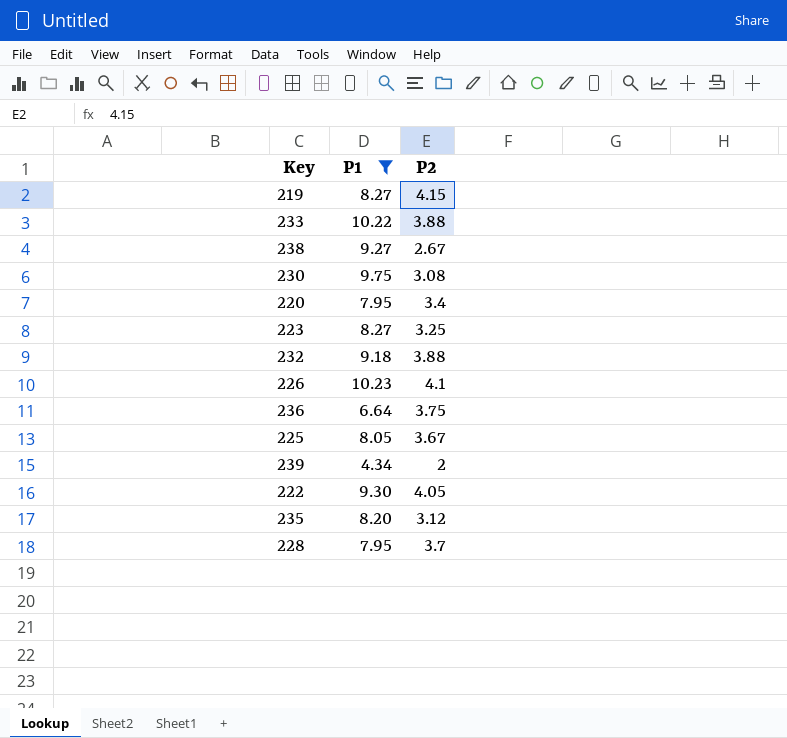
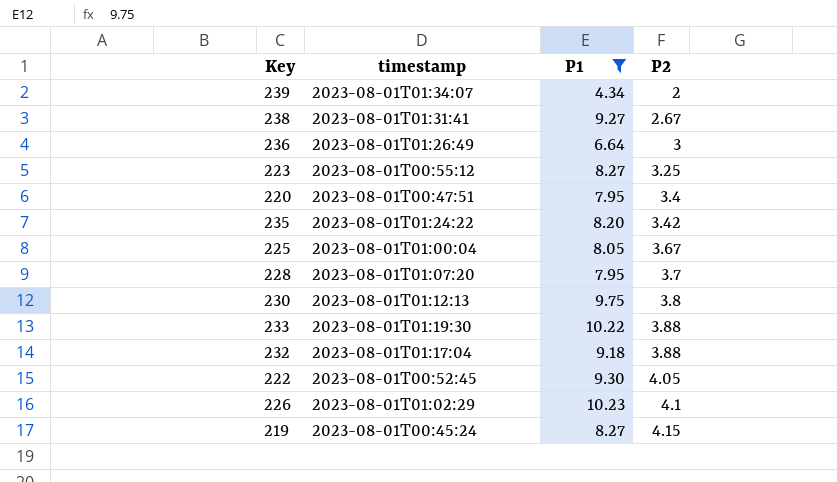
row order: none -> P2 ascending
column timestamp | position: none -> 2
236 | P2: 3.75 -> 3
235 | P2: 3.12 -> 3.42
230 | P2: 3.08 -> 3.8

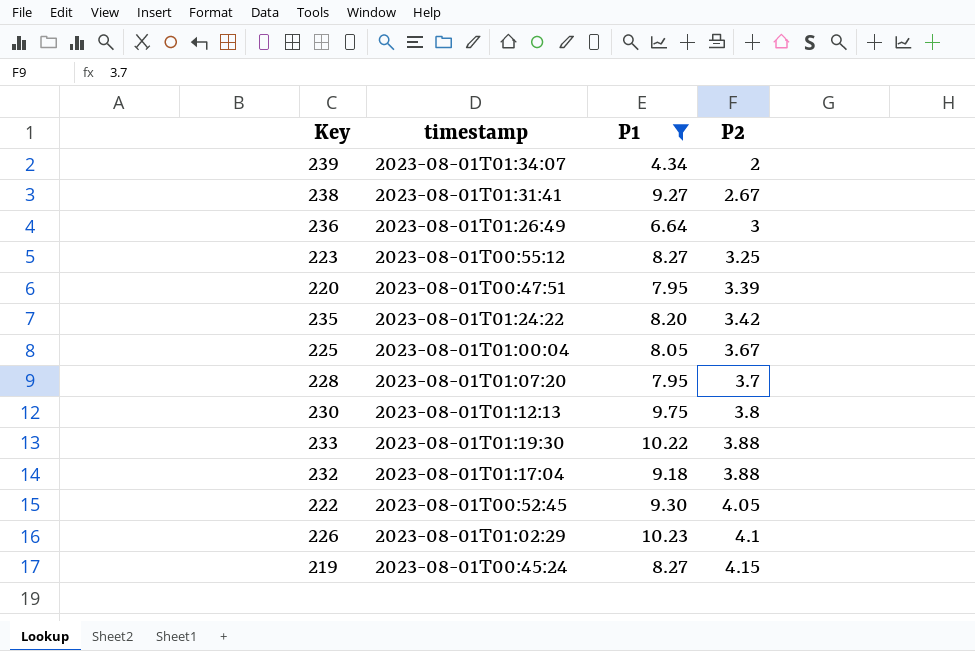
220 | P2: 3.4 -> 3.39

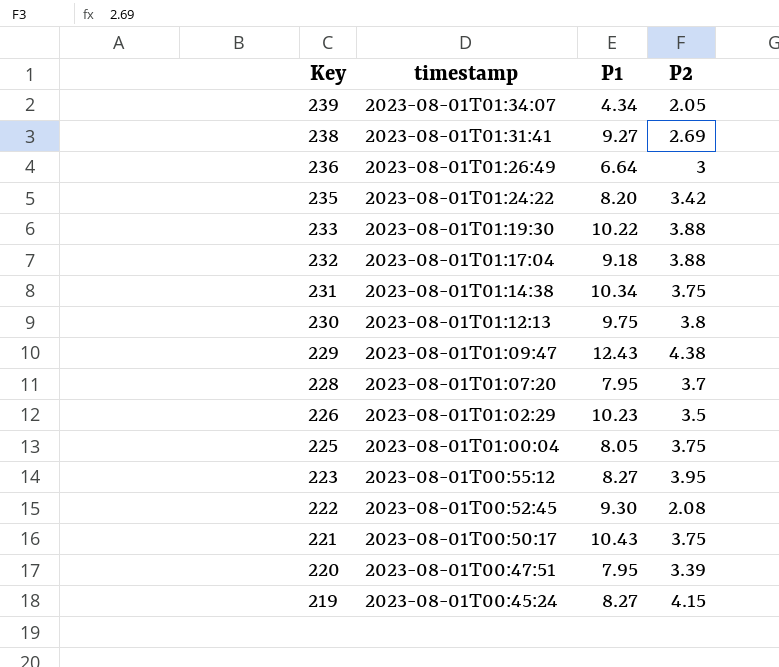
filter: P1 <= 10.23 -> none
row order: P2 ascending -> Key descending
239 | P2: 2 -> 2.05
238 | P2: 2.67 -> 2.69
226 | P2: 4.1 -> 3.5
225 | P2: 3.67 -> 3.75
223 | P2: 3.25 -> 3.95
222 | P2: 4.05 -> 2.08

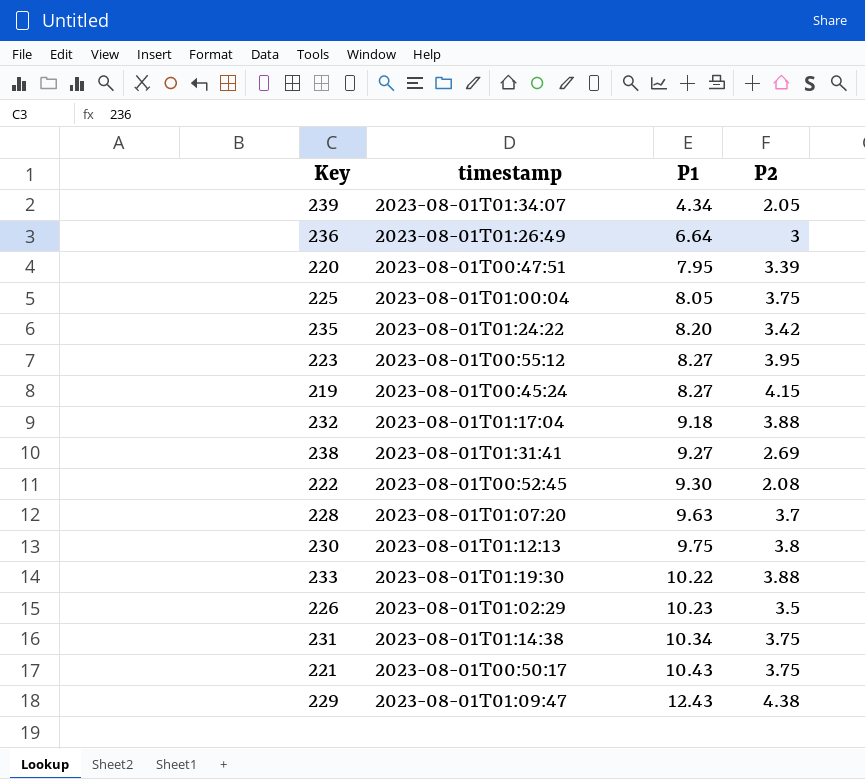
row order: Key descending -> P1 ascending
228 | P1: 7.95 -> 9.63

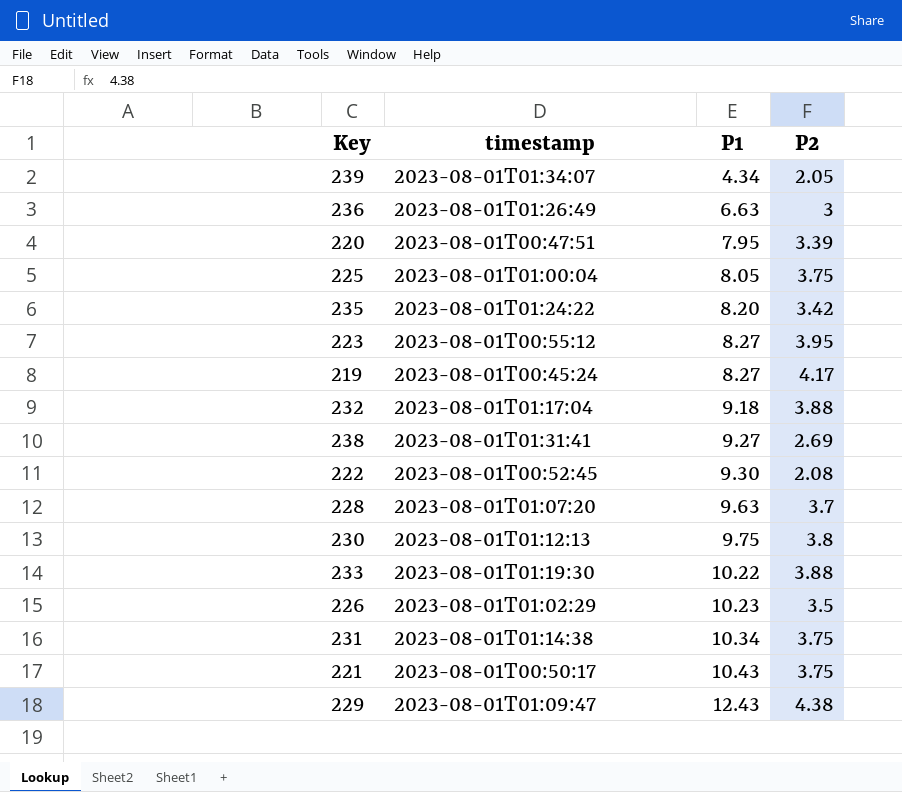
236 | P1: 6.64 -> 6.63
219 | P2: 4.15 -> 4.17

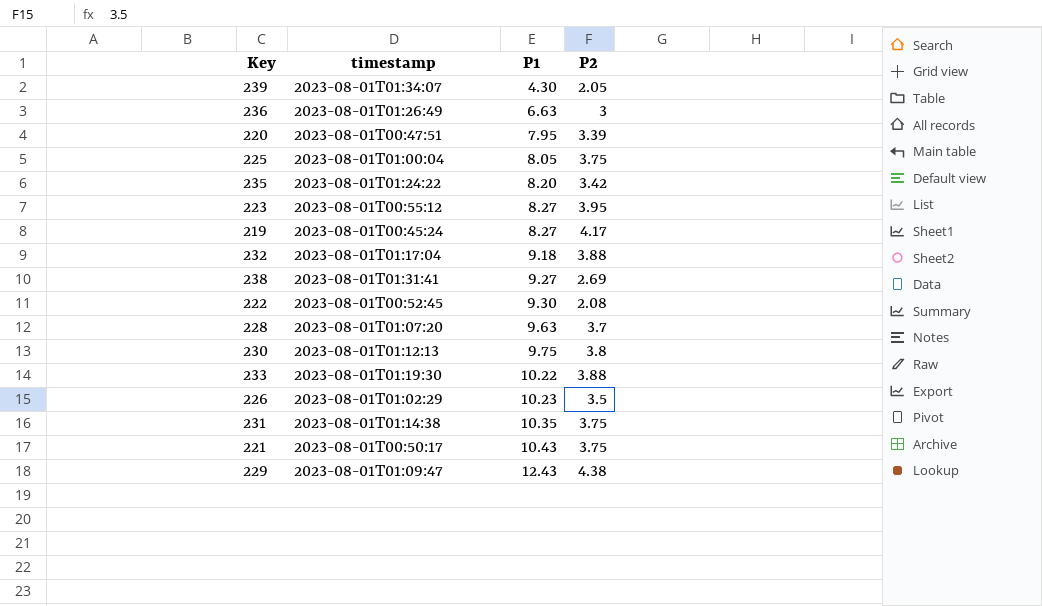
239 | P1: 4.34 -> 4.30
231 | P1: 10.34 -> 10.35

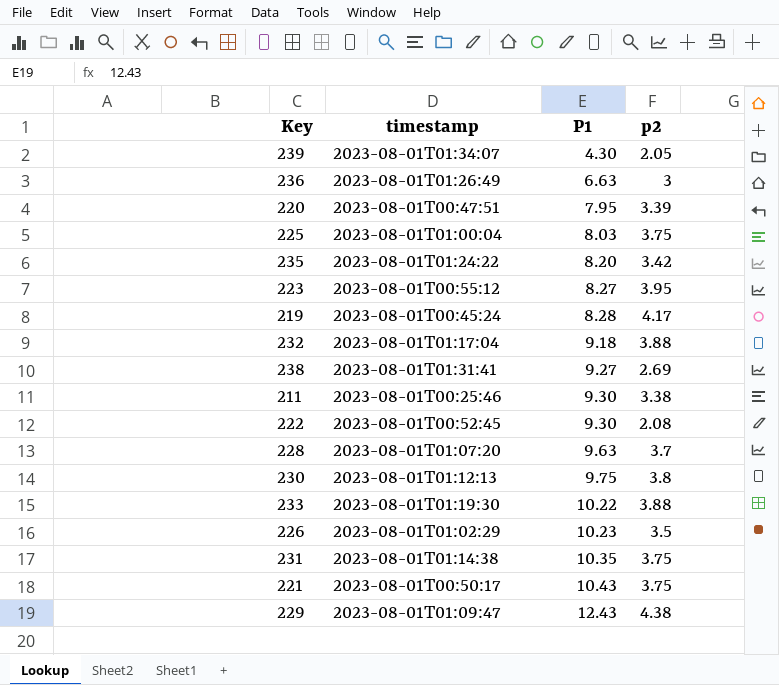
column name: P2 -> p2
225 | P1: 8.05 -> 8.03
219 | P1: 8.27 -> 8.28
row 211: none -> 2023-08-01T00:25:46 | 9.30 | 3.38

